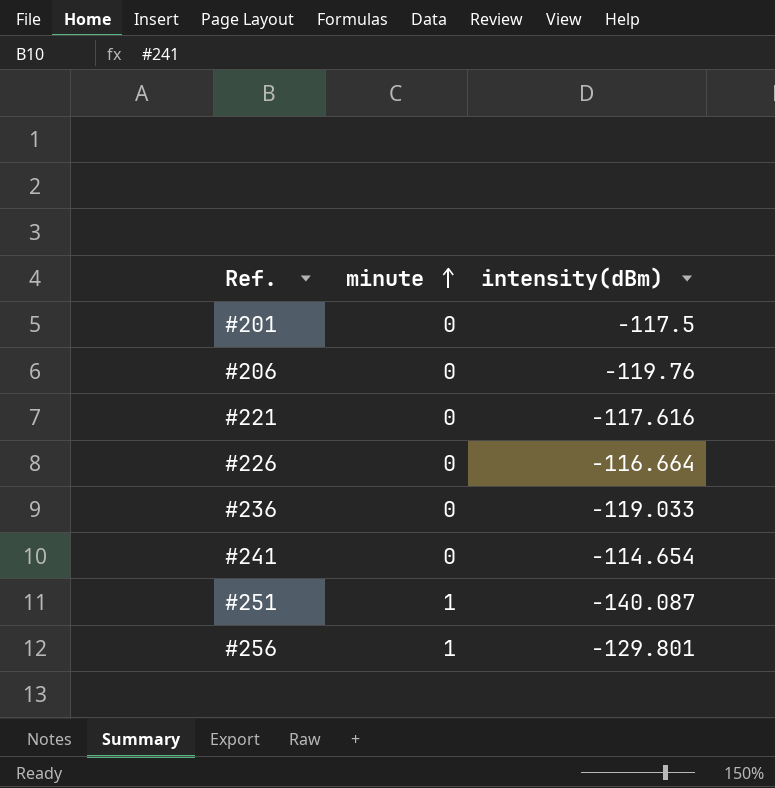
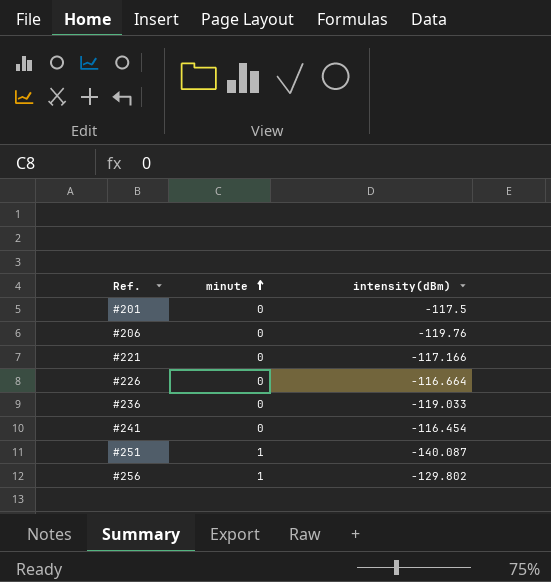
#221 | intensity(dBm): -117.616 -> -117.166
#241 | intensity(dBm): -114.654 -> -116.454
#256 | intensity(dBm): -129.801 -> -129.802

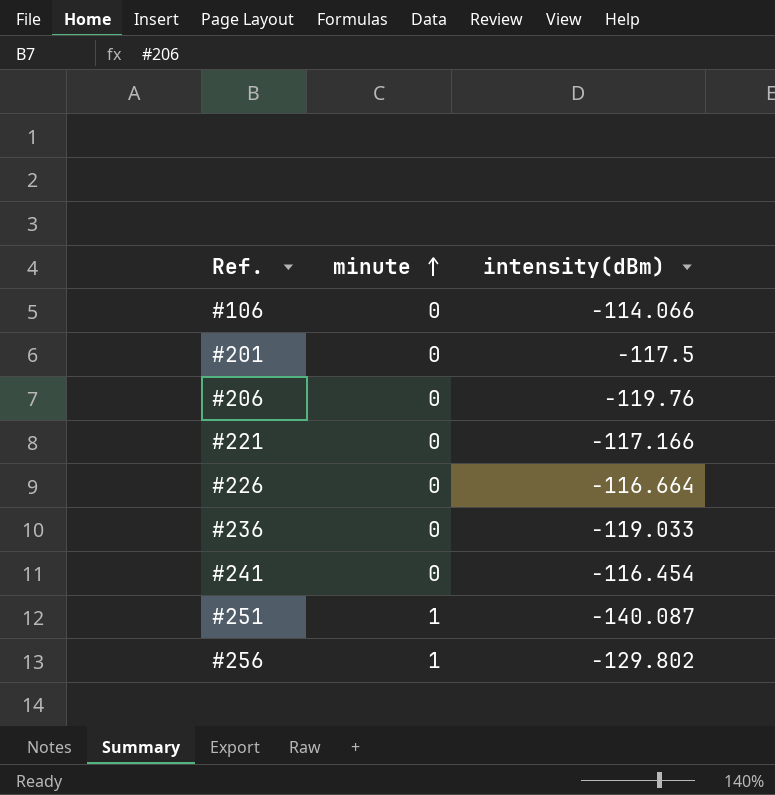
row #106: none -> 0 | -114.066

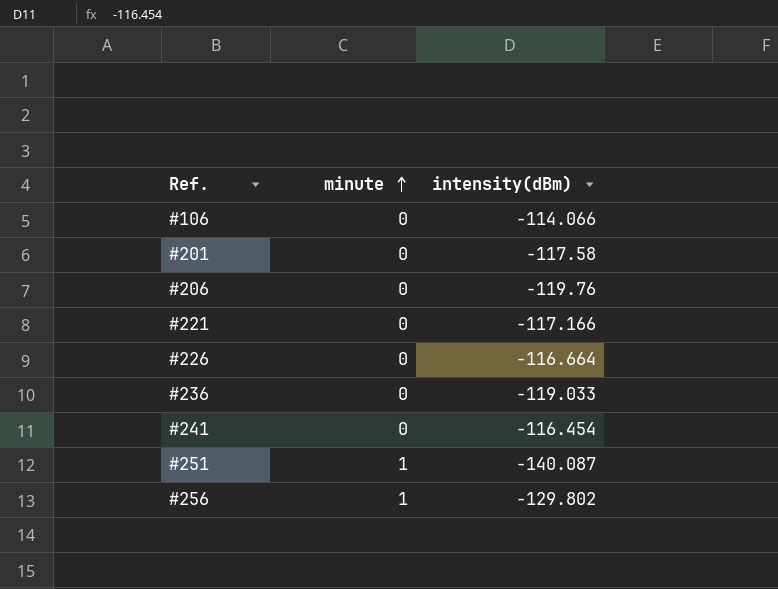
#201 | intensity(dBm): -117.5 -> -117.58

